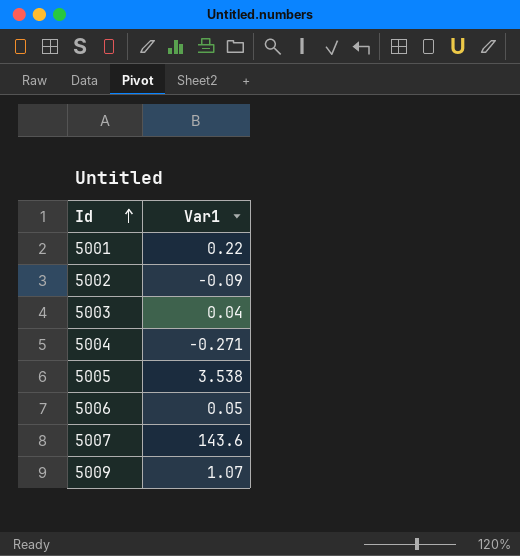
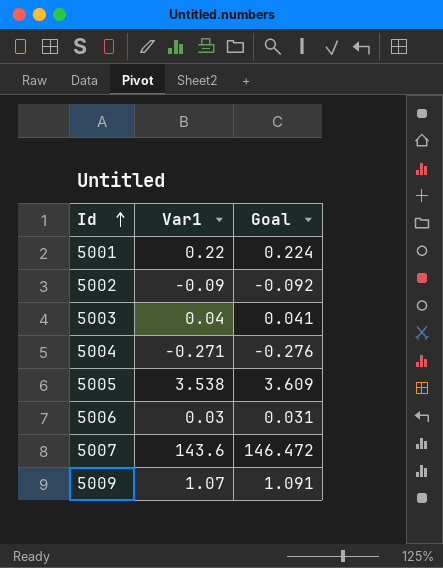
column Goal | formula: none -> [Var1] * 1.02
5006 | Var1: 0.05 -> 0.03

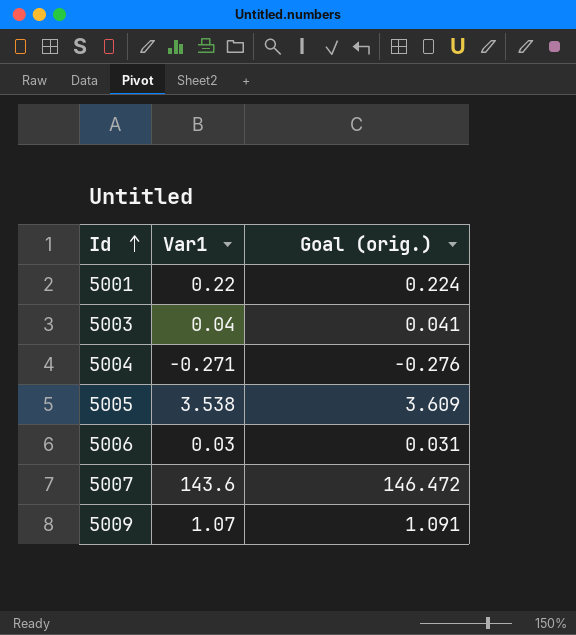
column name: Goal -> Goal (orig.)
row 5002: -0.09 | -0.092 -> none

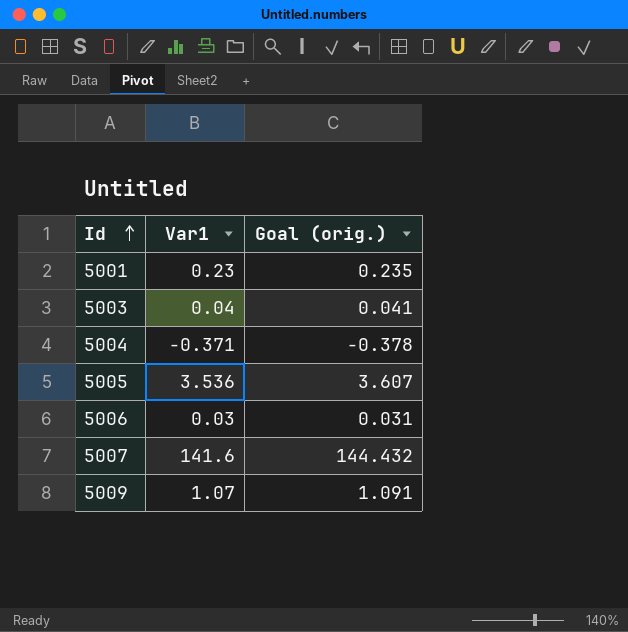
5001 | Var1: 0.22 -> 0.23
5001 | Goal (orig.): 0.224 -> 0.235
5004 | Var1: -0.271 -> -0.371
5004 | Goal (orig.): -0.276 -> -0.378
5005 | Var1: 3.538 -> 3.536
5005 | Goal (orig.): 3.609 -> 3.607
5007 | Var1: 143.6 -> 141.6
5007 | Goal (orig.): 146.472 -> 144.432

